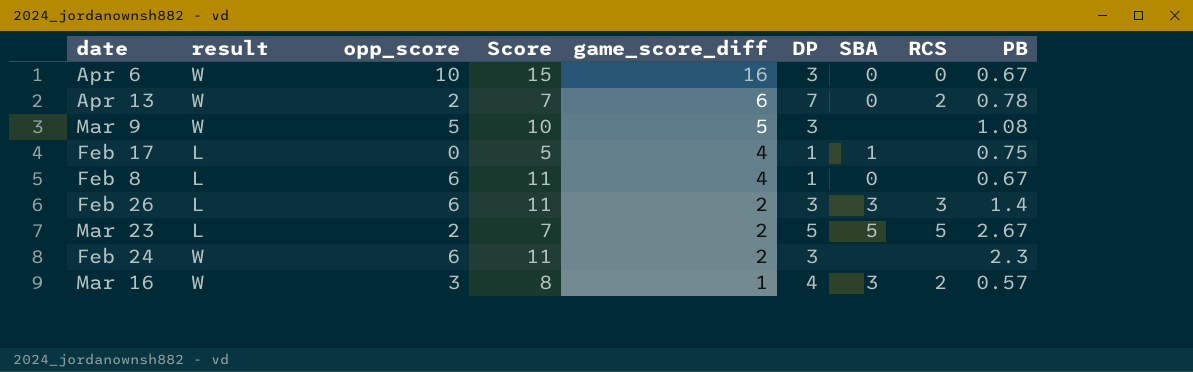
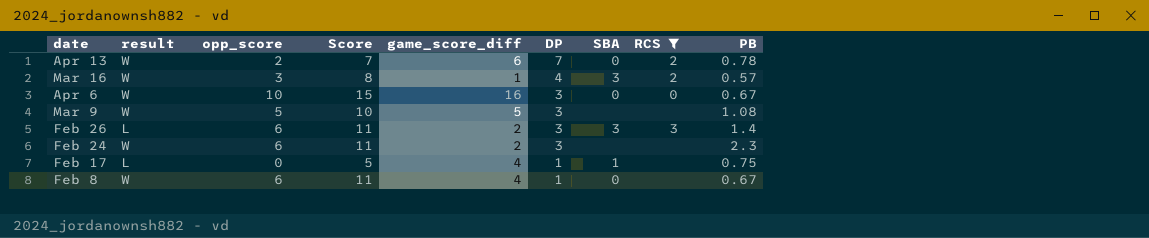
filter: none -> RCS != 5
row order: game_score_diff descending -> DP descending
Feb 8 | result: L -> W

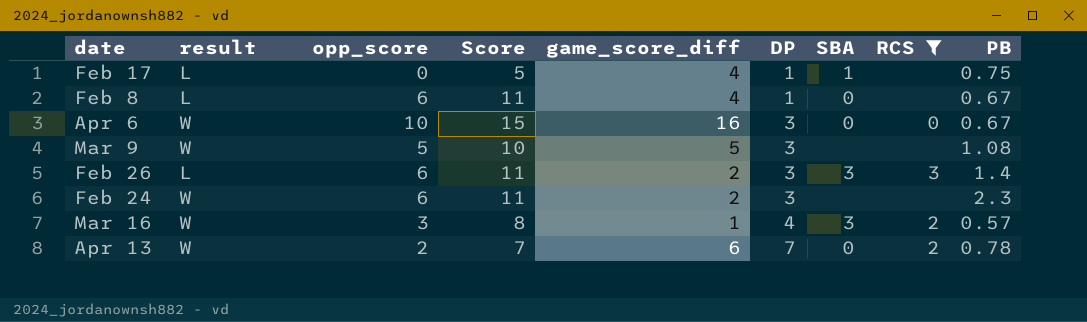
row order: DP descending -> DP ascending
Feb 8 | result: W -> L

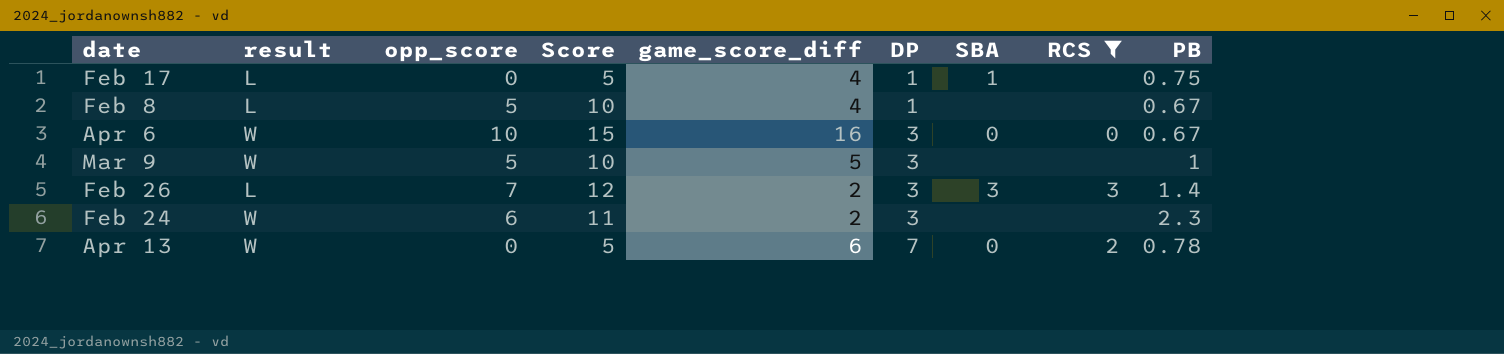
row Mar 16: W | 3 | 8 | 1 | 4 | 3 | 2 | 0.57 -> none
Feb 8 | opp_score: 6 -> 5
Feb 8 | Score: 11 -> 10
Feb 8 | SBA: 0 -> none
Mar 9 | PB: 1.08 -> 1
Feb 26 | opp_score: 6 -> 7
Feb 26 | Score: 11 -> 12
Apr 13 | opp_score: 2 -> 0
Apr 13 | Score: 7 -> 5

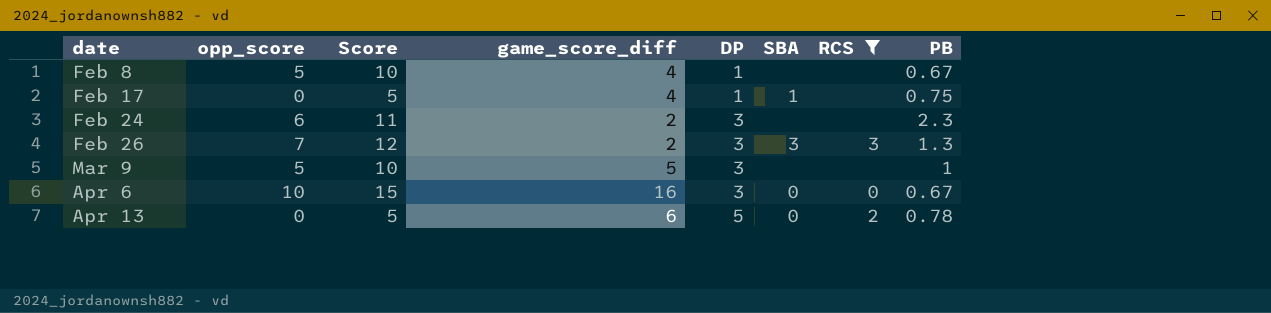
row order: DP ascending -> date ascending
column result | position: 2 -> none
Feb 26 | PB: 1.4 -> 1.3
Apr 13 | DP: 7 -> 5

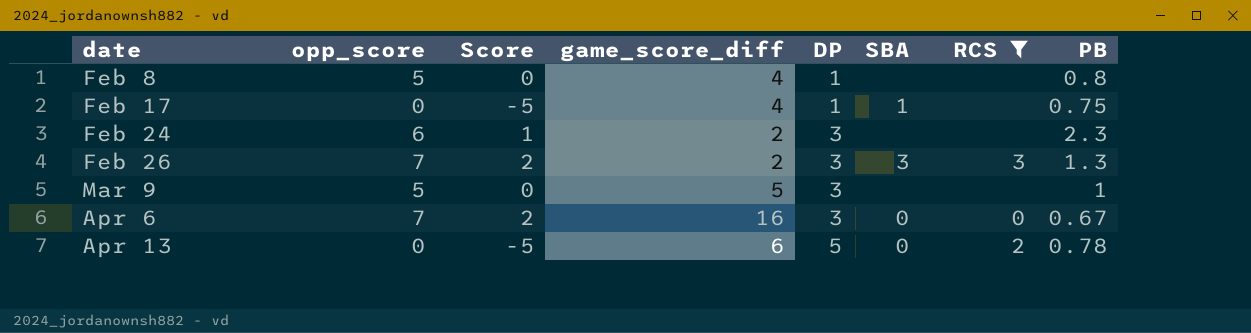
column Score | formula: [opp_score] + 5 -> [opp_score] - 5
Feb 8 | PB: 0.67 -> 0.8
Apr 6 | opp_score: 10 -> 7

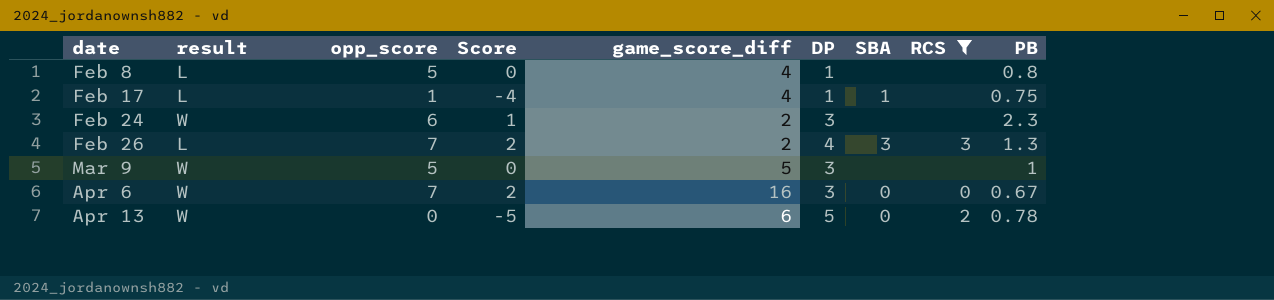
column result | position: none -> 2
Feb 17 | opp_score: 0 -> 1
Feb 17 | Score: -5 -> -4
Feb 26 | DP: 3 -> 4

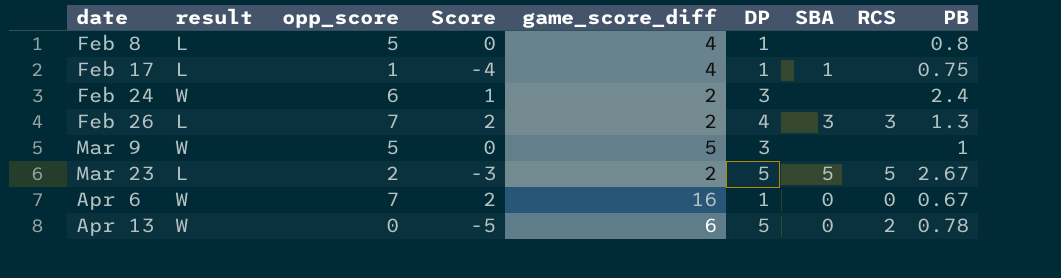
filter: RCS != 5 -> none
Feb 24 | PB: 2.3 -> 2.4
Apr 6 | DP: 3 -> 1

